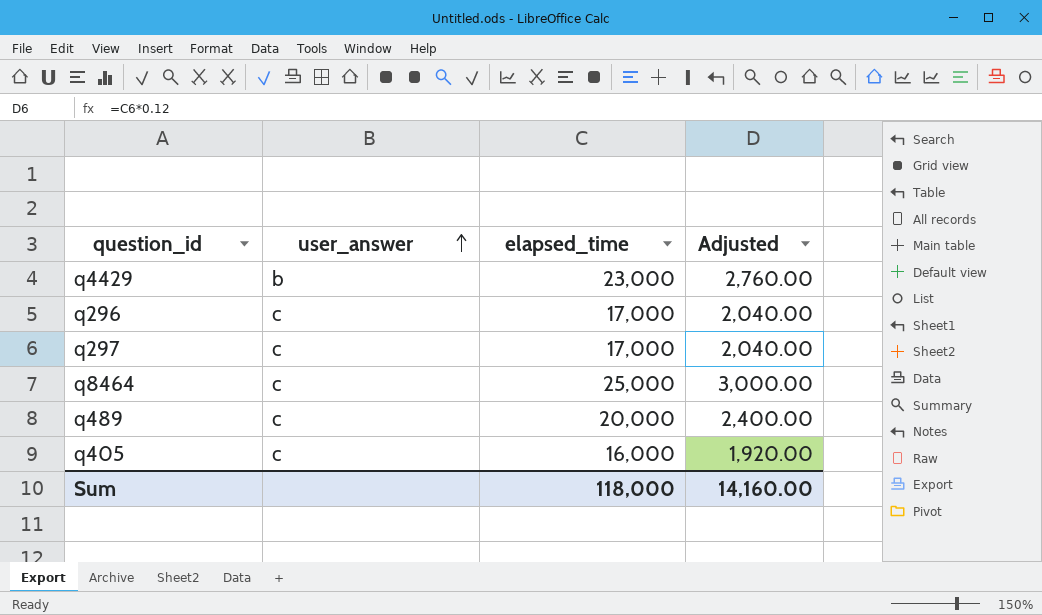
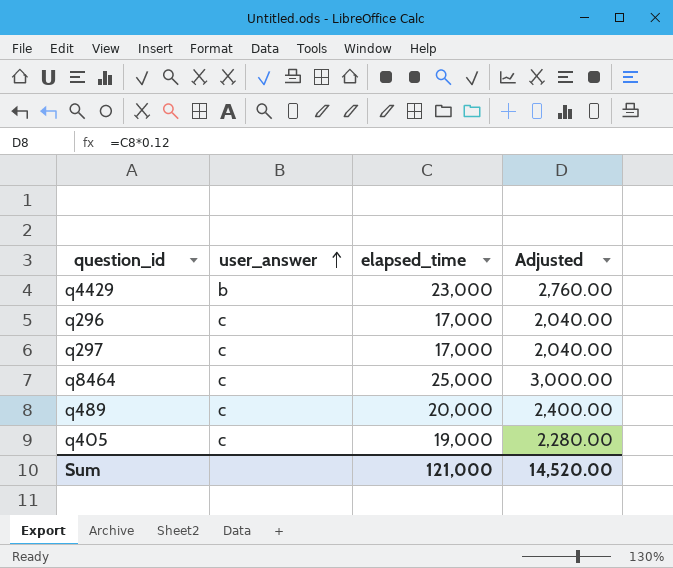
q405 | elapsed_time: 16,000 -> 19,000
q405 | Adjusted: 1,920.00 -> 2,280.00
Sum | elapsed_time: 118,000 -> 121,000
Sum | Adjusted: 14,160.00 -> 14,520.00

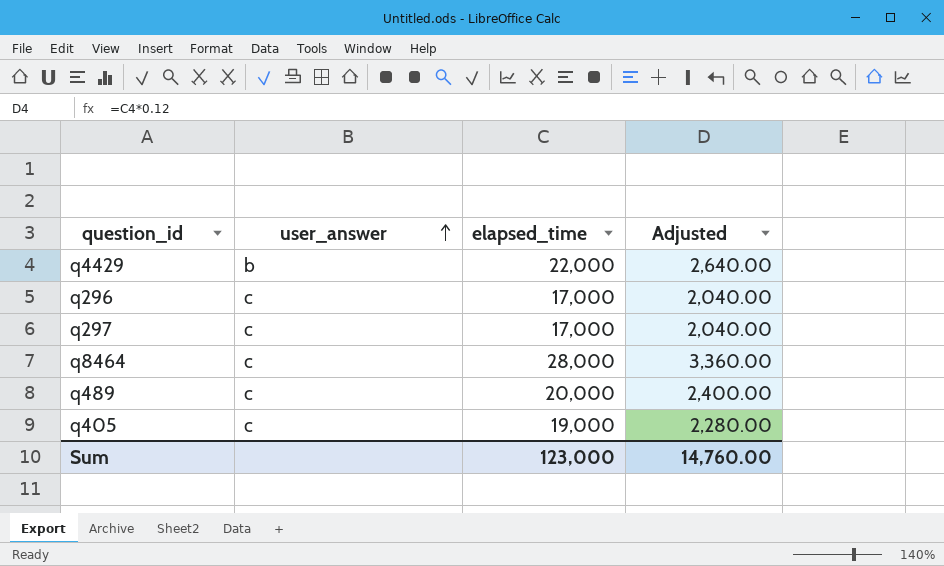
q4429 | elapsed_time: 23,000 -> 22,000
q4429 | Adjusted: 2,760.00 -> 2,640.00
q8464 | elapsed_time: 25,000 -> 28,000
q8464 | Adjusted: 3,000.00 -> 3,360.00
Sum | elapsed_time: 121,000 -> 123,000
Sum | Adjusted: 14,520.00 -> 14,760.00

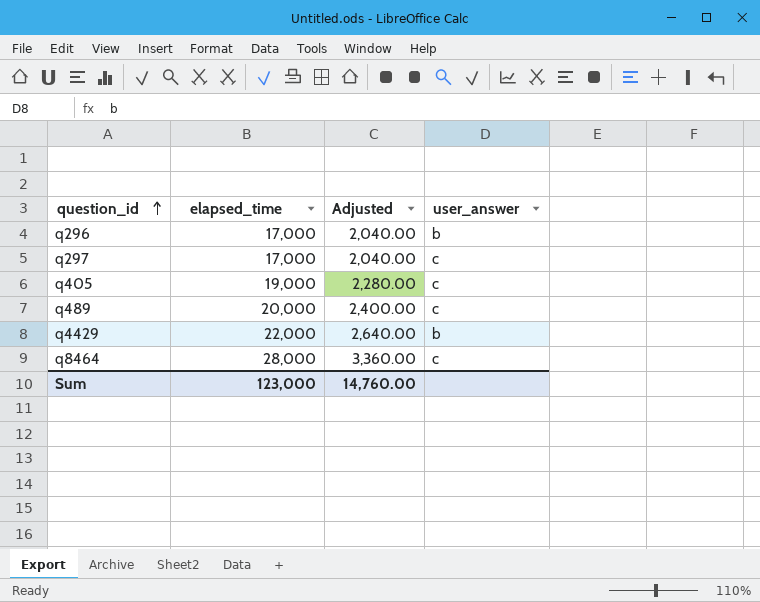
row order: user_answer ascending -> question_id ascending
column user_answer | position: 2 -> 4
q296 | user_answer: c -> b

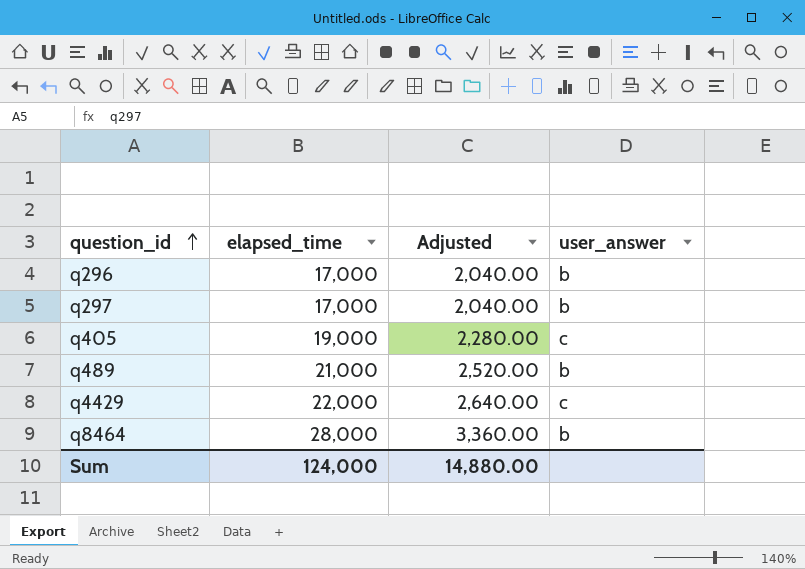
q297 | user_answer: c -> b
q489 | elapsed_time: 20,000 -> 21,000
q489 | Adjusted: 2,400.00 -> 2,520.00
q489 | user_answer: c -> b
q4429 | user_answer: b -> c
q8464 | user_answer: c -> b
Sum | elapsed_time: 123,000 -> 124,000
Sum | Adjusted: 14,760.00 -> 14,880.00

